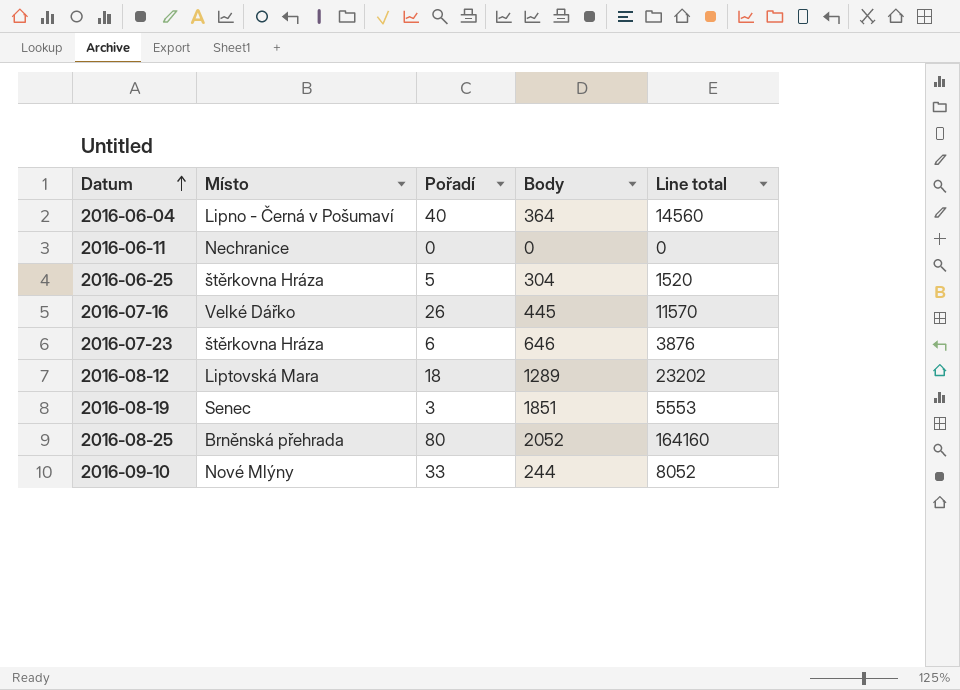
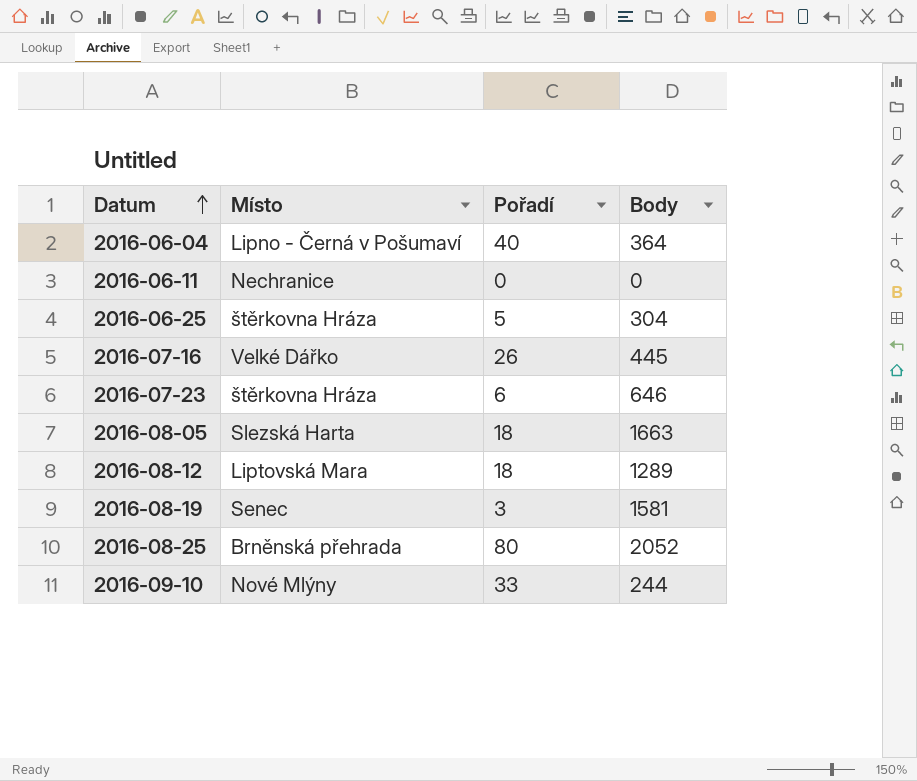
column Line total | formula: [Pořadí] * [Body] -> none
row 2016-08-05: none -> Slezská Harta | 18 | 1663
2016-08-19 | Body: 1851 -> 1581

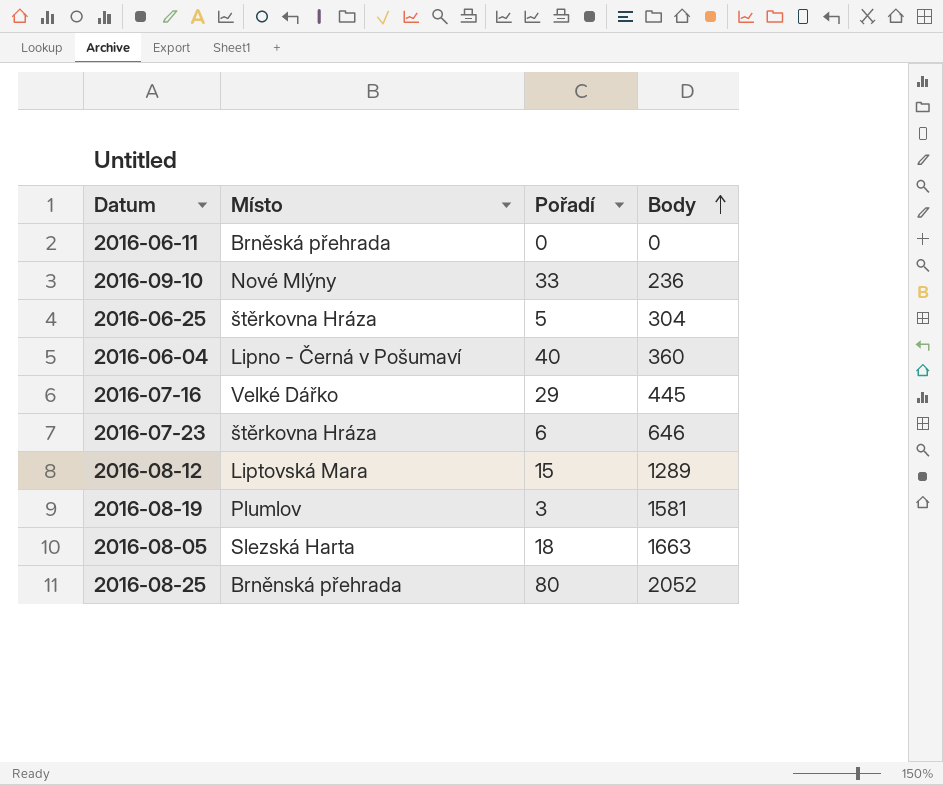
row order: Datum ascending -> Body ascending
2016-06-11 | Místo: Nechranice -> Brněská přehrada
2016-09-10 | Body: 244 -> 236
2016-06-04 | Body: 364 -> 360
2016-07-16 | Pořadí: 26 -> 29
2016-08-12 | Pořadí: 18 -> 15
2016-08-19 | Místo: Senec -> Plumlov

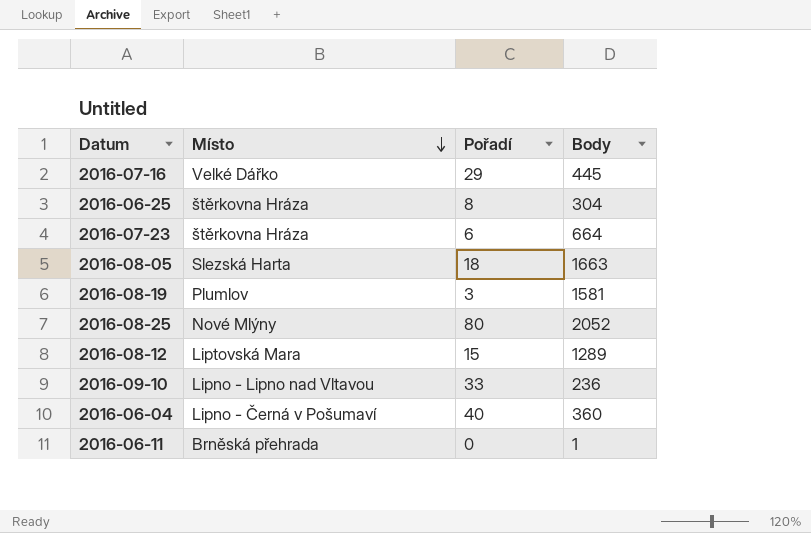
row order: Body ascending -> Místo descending
2016-06-25 | Pořadí: 5 -> 8
2016-07-23 | Body: 646 -> 664
2016-08-25 | Místo: Brněnská přehrada -> Nové Mlýny
2016-09-10 | Místo: Nové Mlýny -> Lipno - Lipno nad Vltavou
2016-06-11 | Body: 0 -> 1

